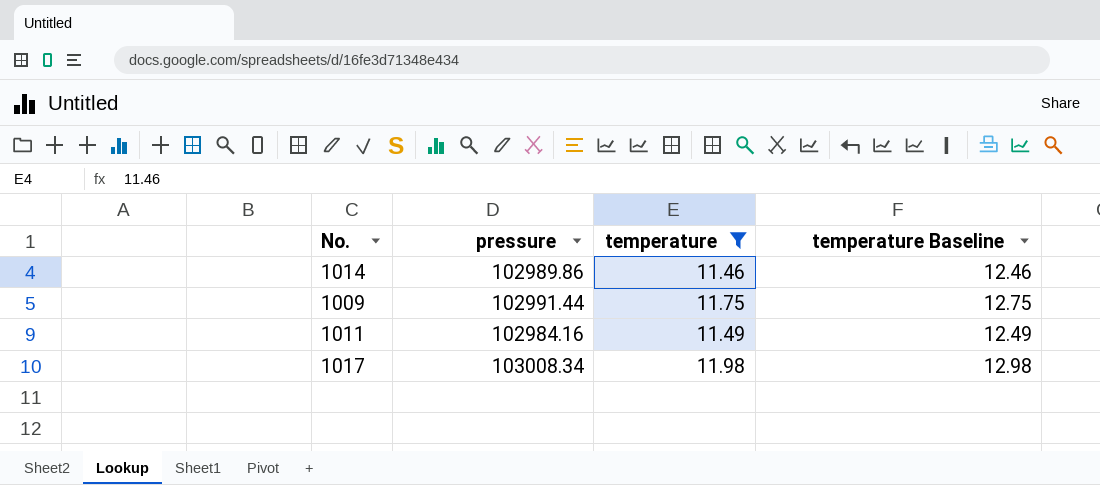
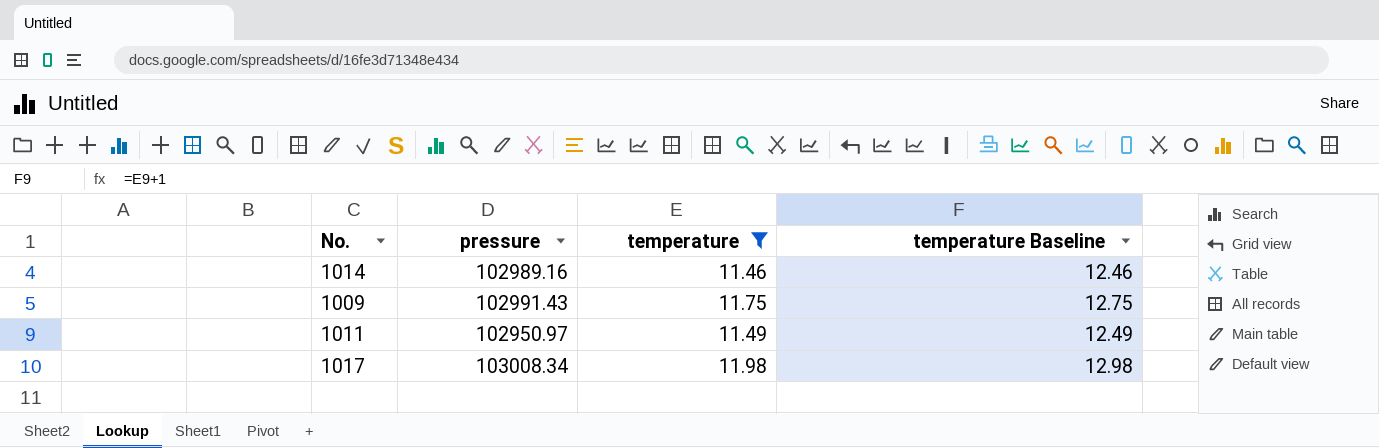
1014 | pressure: 102989.86 -> 102989.16
1009 | pressure: 102991.44 -> 102991.43
1011 | pressure: 102984.16 -> 102950.97

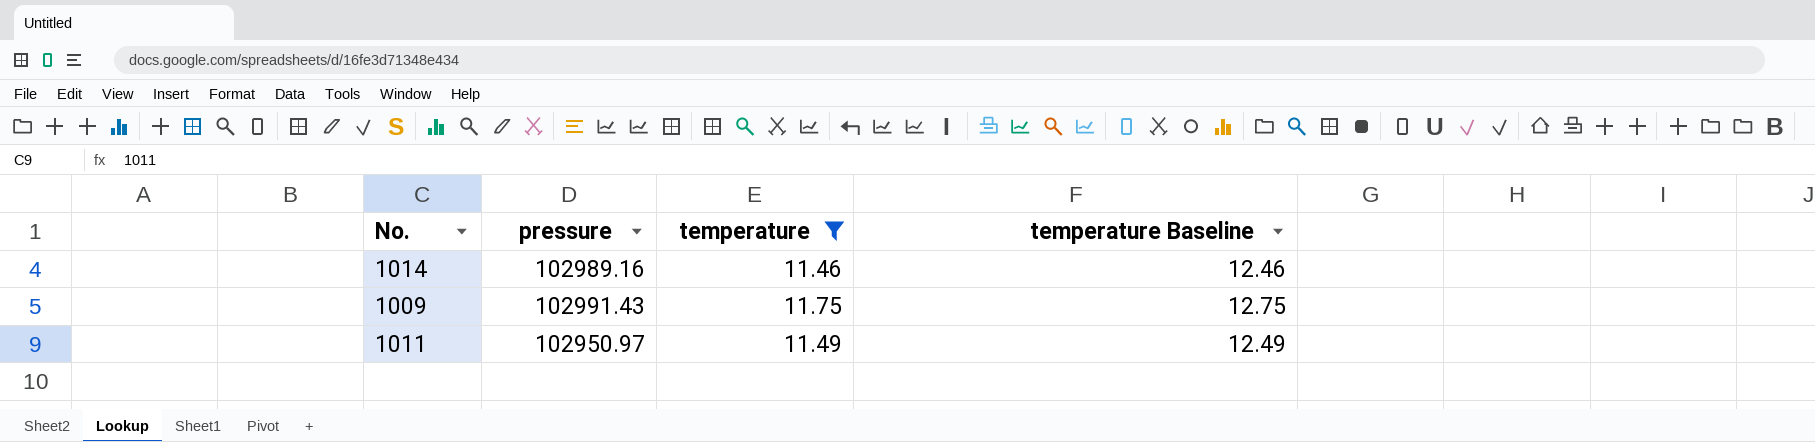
row 1017: 103008.34 | 11.98 | 12.98 -> none

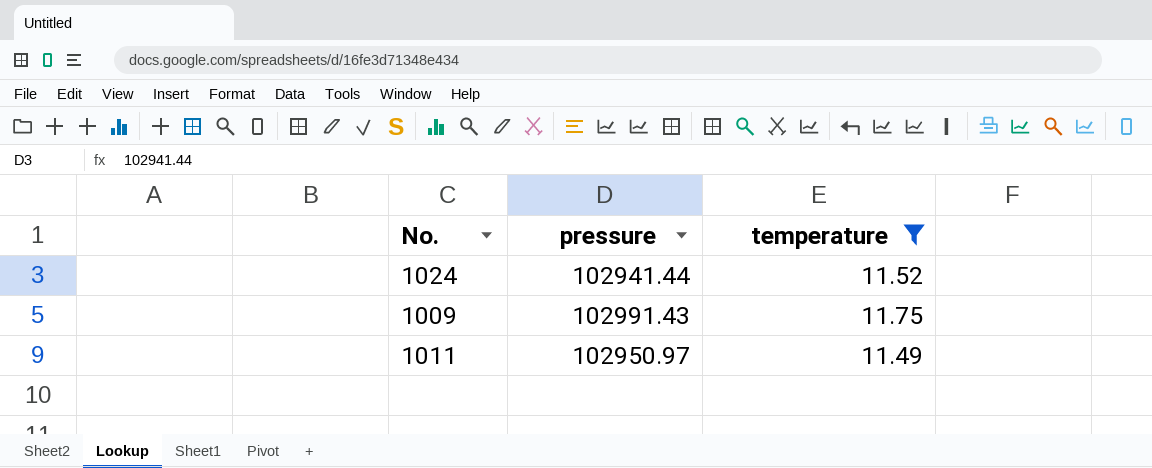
column temperature Baseline | formula: [temperature] + 1 -> none
row 1014: 102989.16 | 11.46 | 12.46 -> none
row 1024: none -> 102941.44 | 11.52

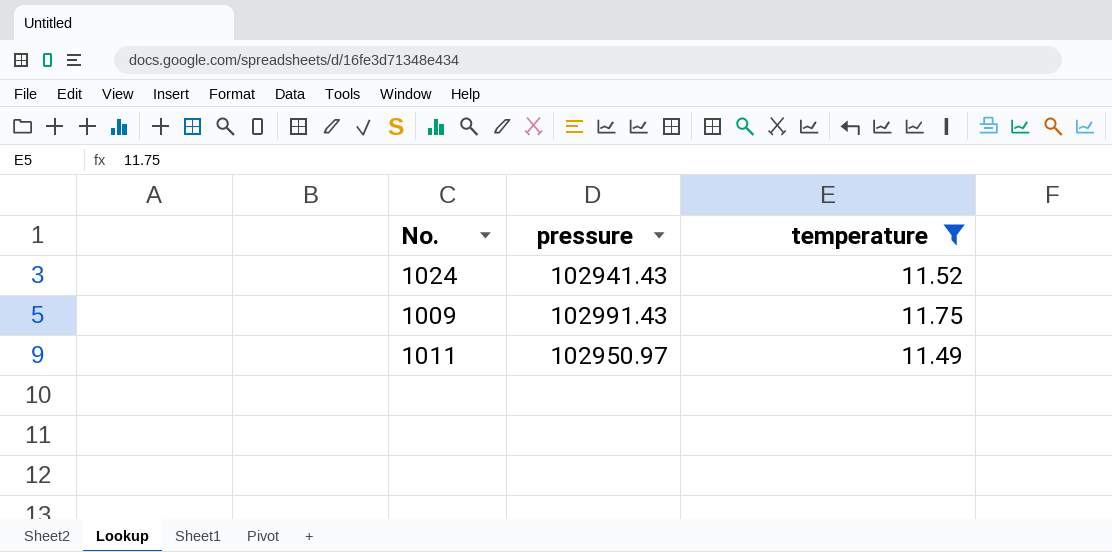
1024 | pressure: 102941.44 -> 102941.43

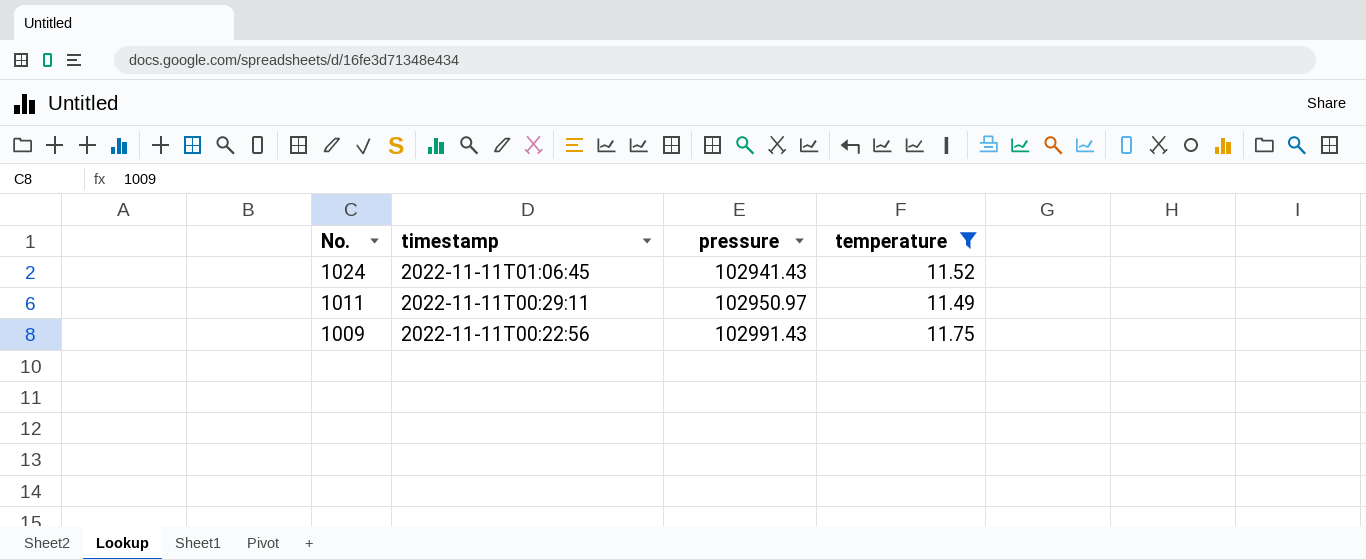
row order: none -> No. descending
column timestamp | position: none -> 2

